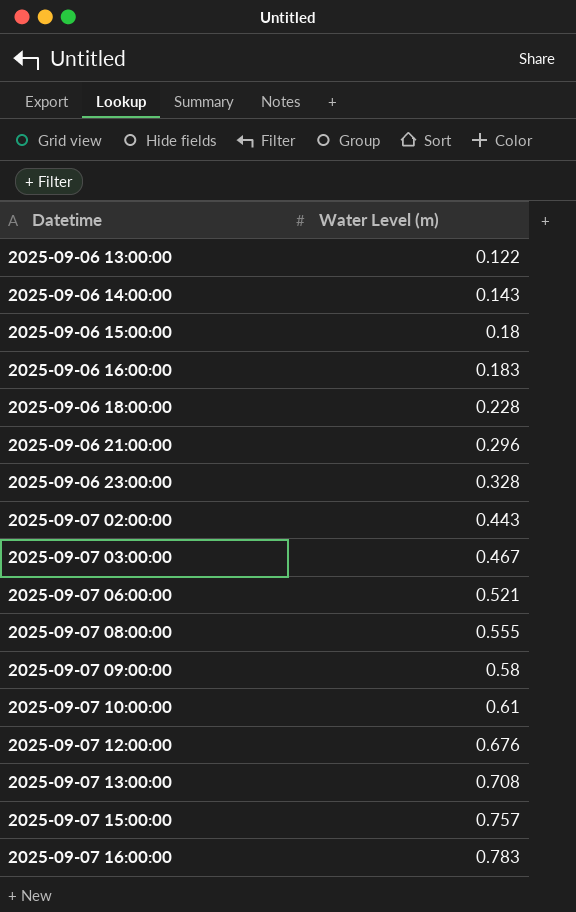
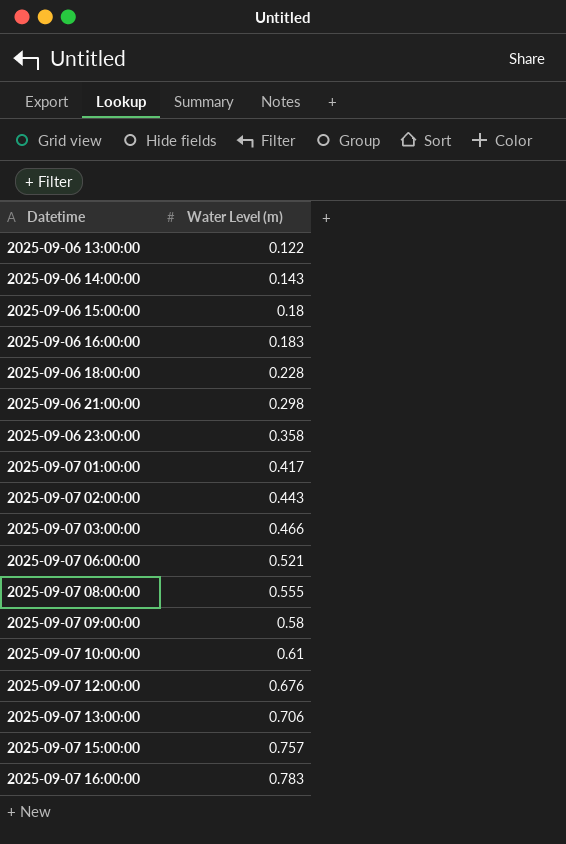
2025-09-06 21:00:00 | Water Level (m): 0.296 -> 0.298
2025-09-06 23:00:00 | Water Level (m): 0.328 -> 0.358
row 2025-09-07 01:00:00: none -> 0.417
2025-09-07 03:00:00 | Water Level (m): 0.467 -> 0.466
2025-09-07 13:00:00 | Water Level (m): 0.708 -> 0.706

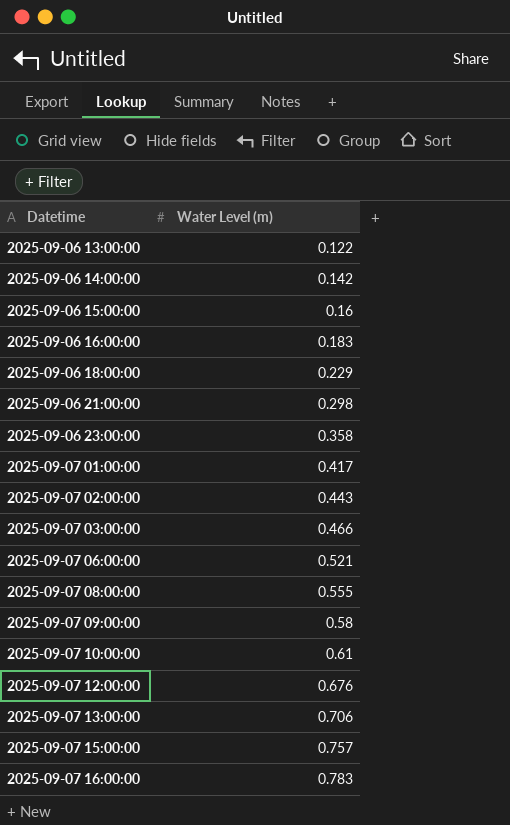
2025-09-06 14:00:00 | Water Level (m): 0.143 -> 0.142
2025-09-06 15:00:00 | Water Level (m): 0.18 -> 0.16
2025-09-06 18:00:00 | Water Level (m): 0.228 -> 0.229

